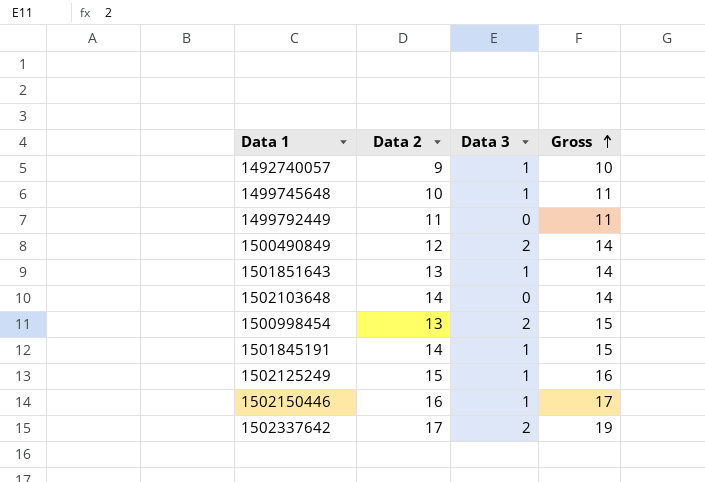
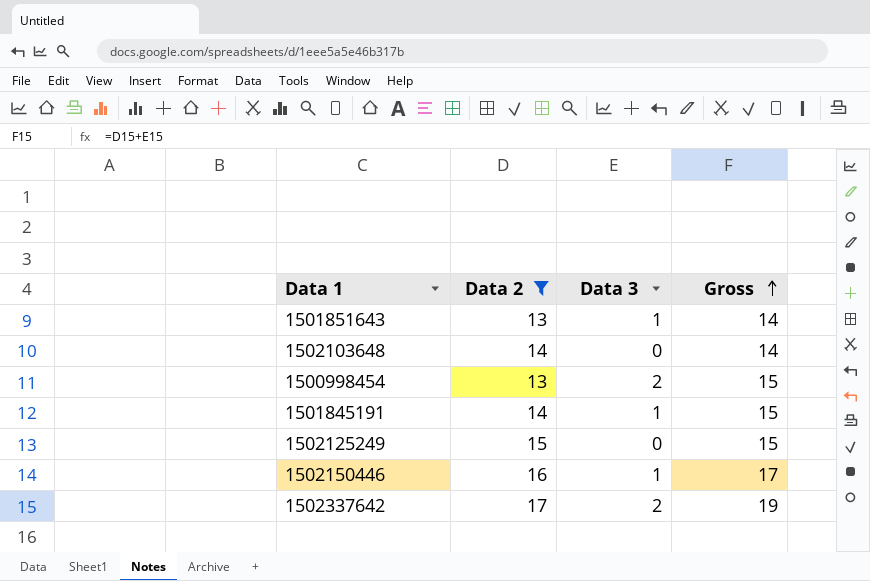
filter: none -> Data 2 >= 13
1502125249 | Data 3: 1 -> 0
1502125249 | Gross: 16 -> 15

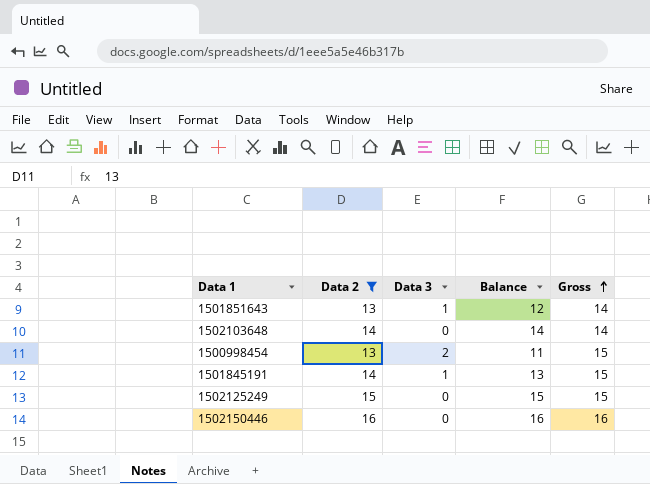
column Balance | formula: none -> [Data 2] - [Data 3]
row 1502337642: 17 | 2 | 19 -> none
1502150446 | Data 3: 1 -> 0
1502150446 | Gross: 17 -> 16

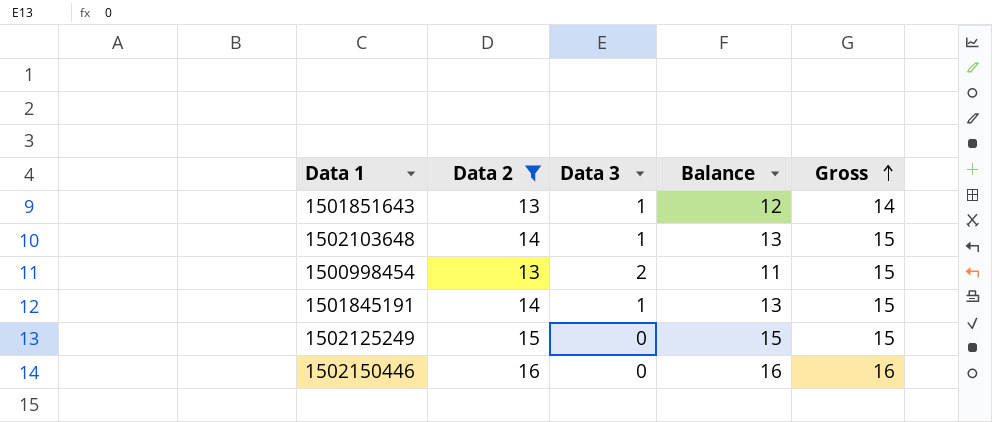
1502103648 | Data 3: 0 -> 1
1502103648 | Balance: 14 -> 13
1502103648 | Gross: 14 -> 15

